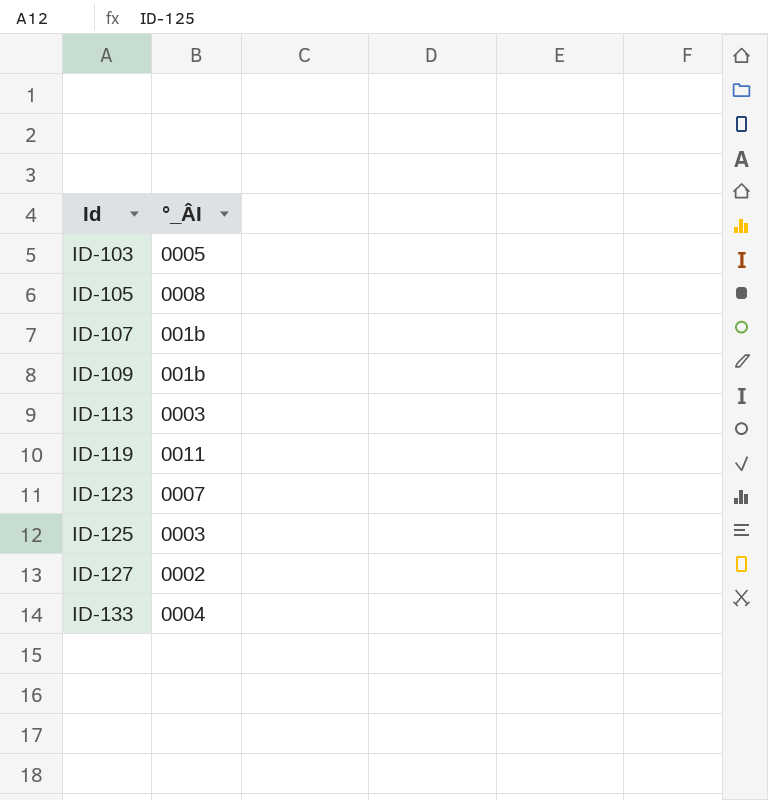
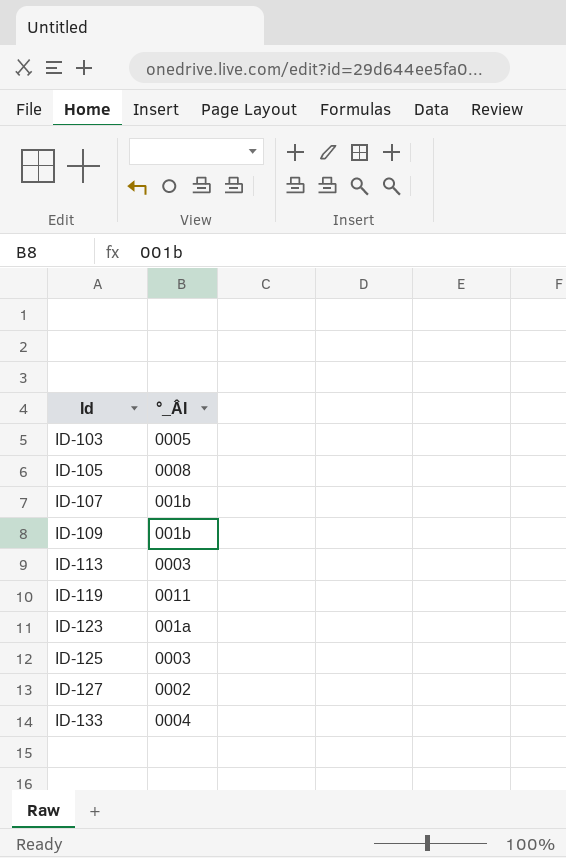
ID-123 | °_ÂI: 0007 -> 001a

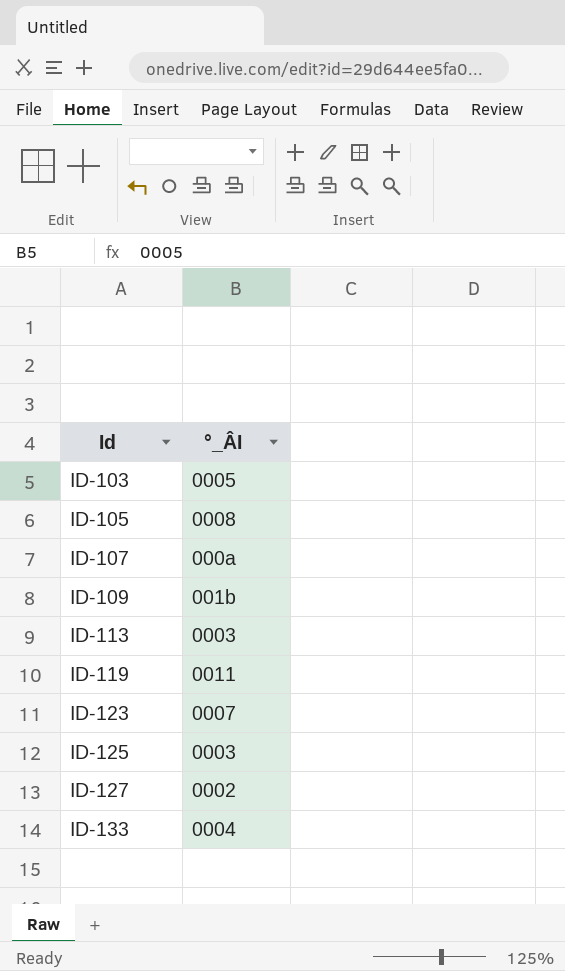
ID-107 | °_ÂI: 001b -> 000a
ID-123 | °_ÂI: 001a -> 0007

